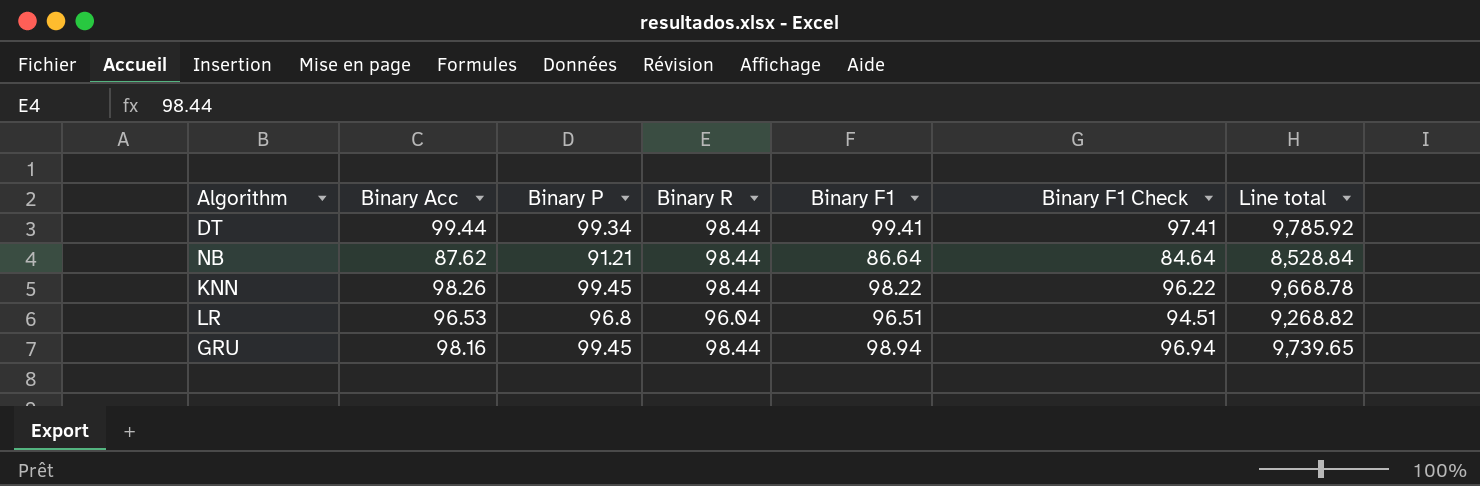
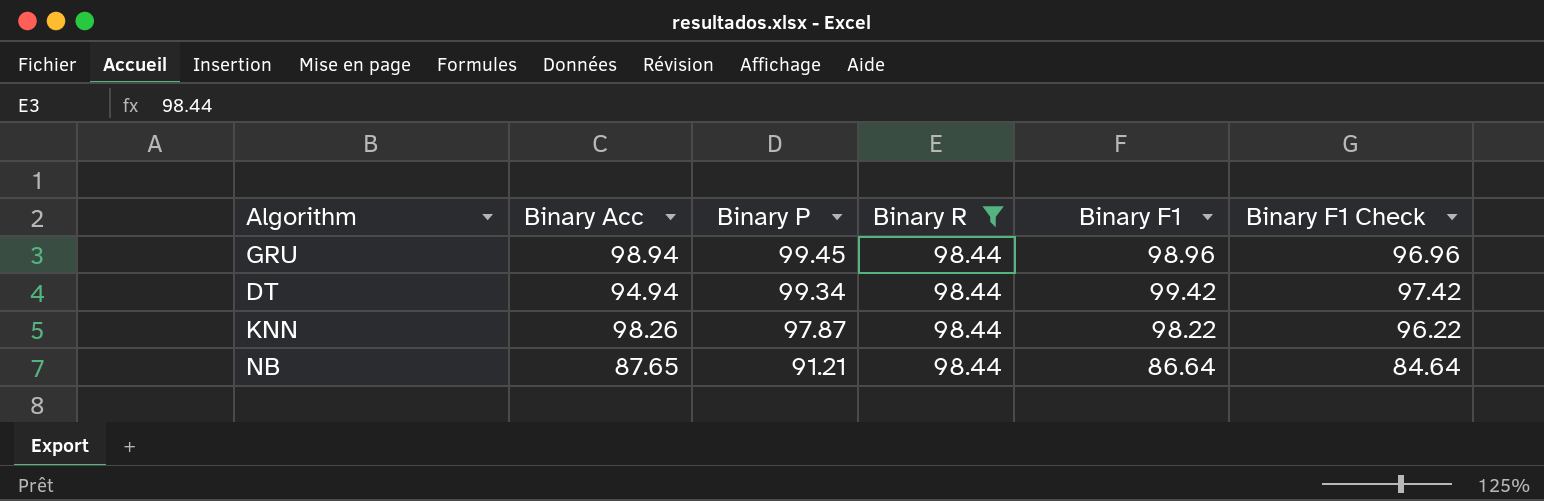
filter: none -> Binary R = 98.44
row order: none -> Binary P descending
column Line total | formula: [Binary R] * [Binary F1] -> none
GRU | Binary Acc: 98.16 -> 98.94
GRU | Binary F1: 98.94 -> 98.96
GRU | Binary F1 Check: 96.94 -> 96.96
DT | Binary Acc: 99.44 -> 94.94
DT | Binary F1: 99.41 -> 99.42
DT | Binary F1 Check: 97.41 -> 97.42
KNN | Binary P: 99.45 -> 97.87
NB | Binary Acc: 87.62 -> 87.65

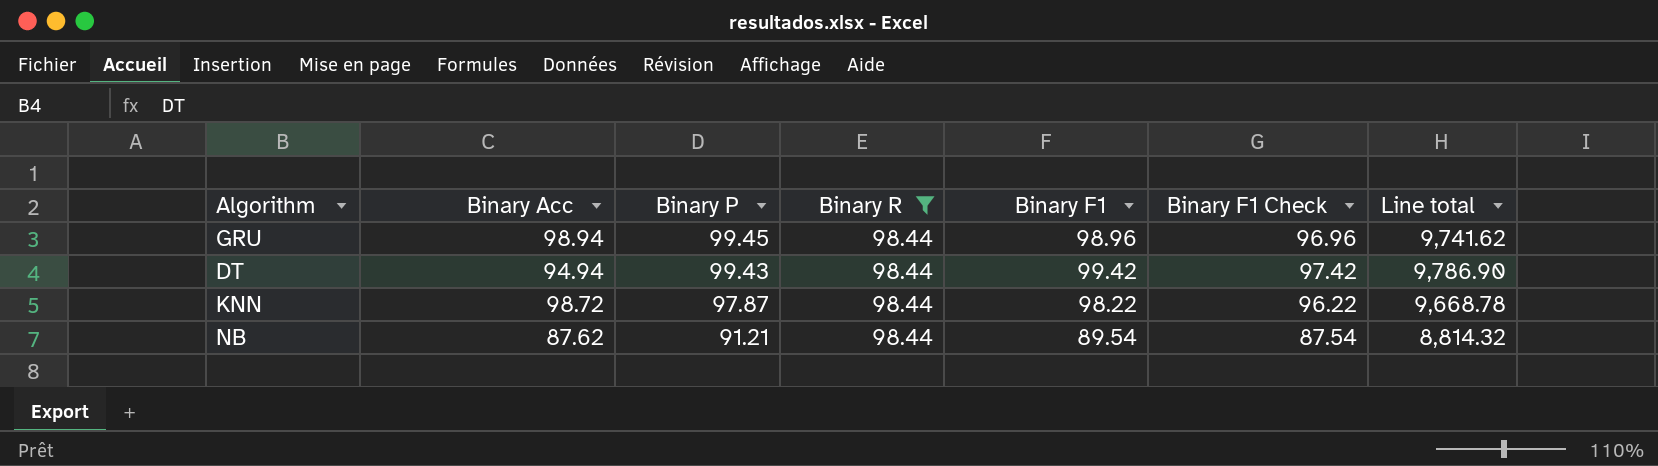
column Line total | formula: none -> [Binary R] * [Binary F1]
DT | Binary P: 99.34 -> 99.43
KNN | Binary Acc: 98.26 -> 98.72
NB | Binary Acc: 87.65 -> 87.62
NB | Binary F1: 86.64 -> 89.54
NB | Binary F1 Check: 84.64 -> 87.54

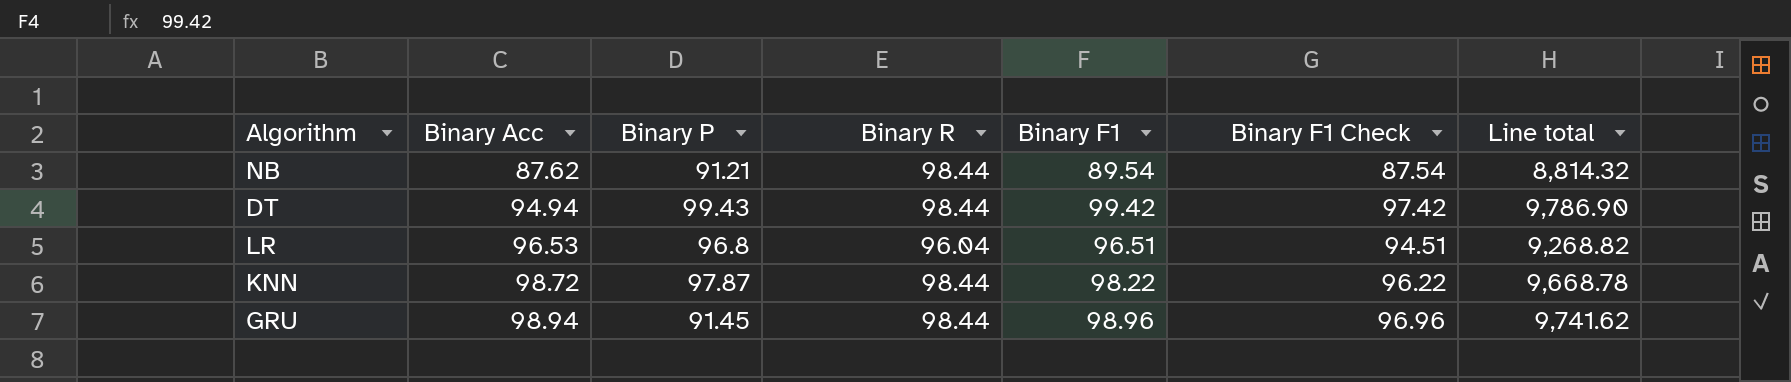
filter: Binary R = 98.44 -> none
row order: Binary P descending -> Binary Acc ascending
GRU | Binary P: 99.45 -> 91.45

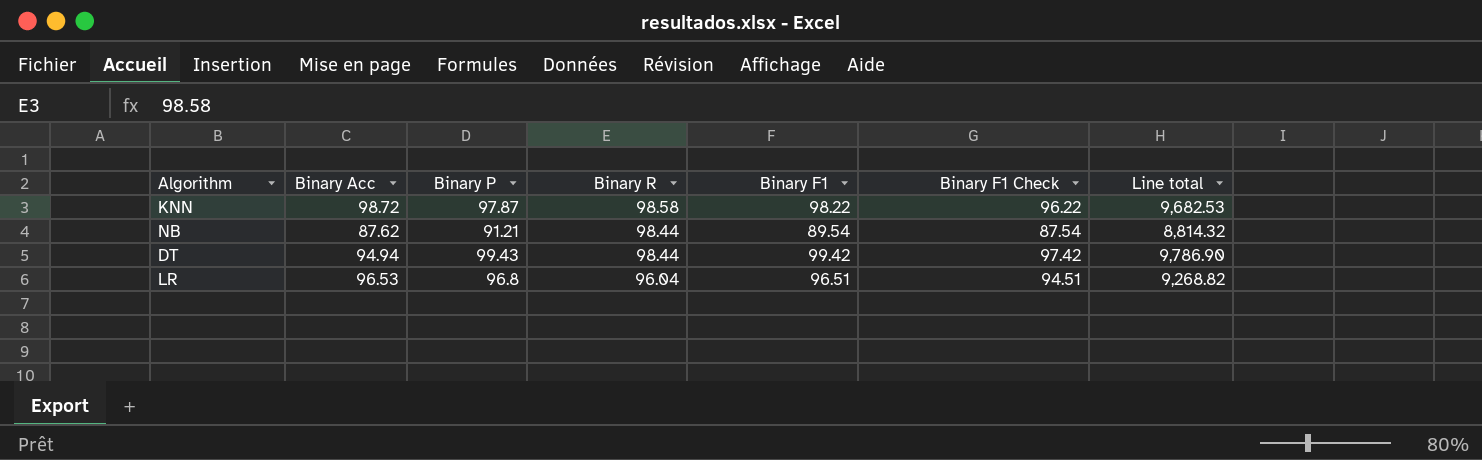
row order: Binary Acc ascending -> Binary R descending
row GRU: 98.94 | 91.45 | 98.44 | 98.96 | 96.96 | 9,741.62 -> none
KNN | Binary R: 98.44 -> 98.58
KNN | Line total: 9,668.78 -> 9,682.53

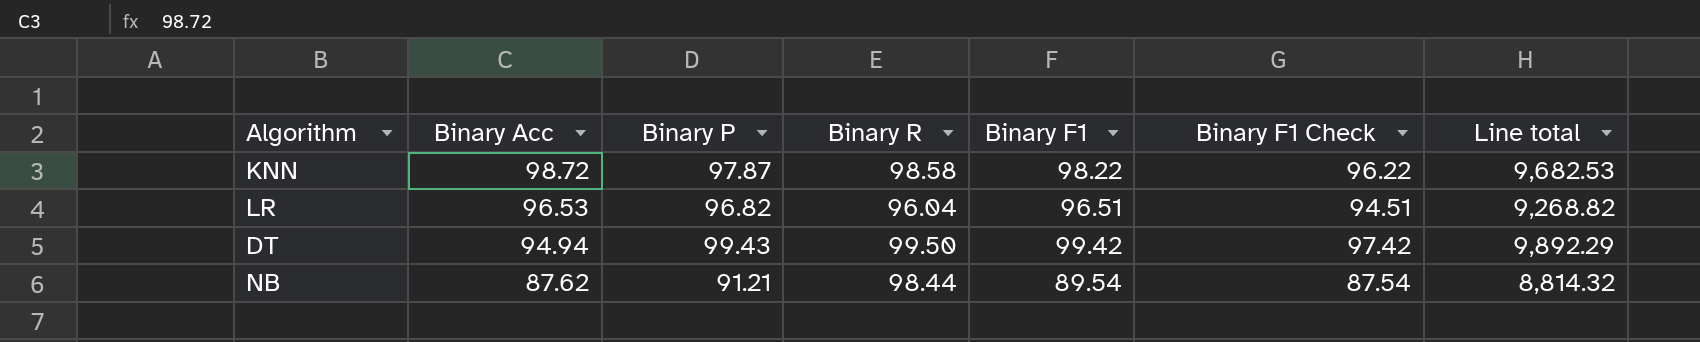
row order: Binary R descending -> Binary Acc descending
LR | Binary P: 96.8 -> 96.82
DT | Binary R: 98.44 -> 99.50
DT | Line total: 9,786.90 -> 9,892.29

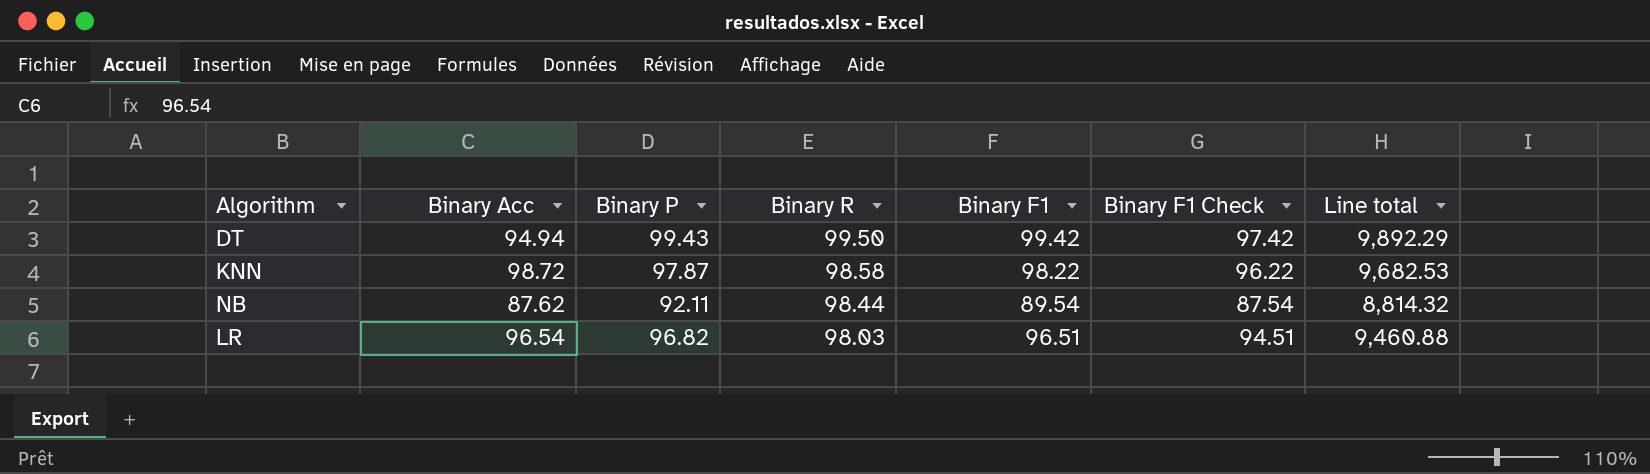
row order: Binary Acc descending -> Binary R descending
NB | Binary P: 91.21 -> 92.11
LR | Binary Acc: 96.53 -> 96.54
LR | Binary R: 96.04 -> 98.03
LR | Line total: 9,268.82 -> 9,460.88

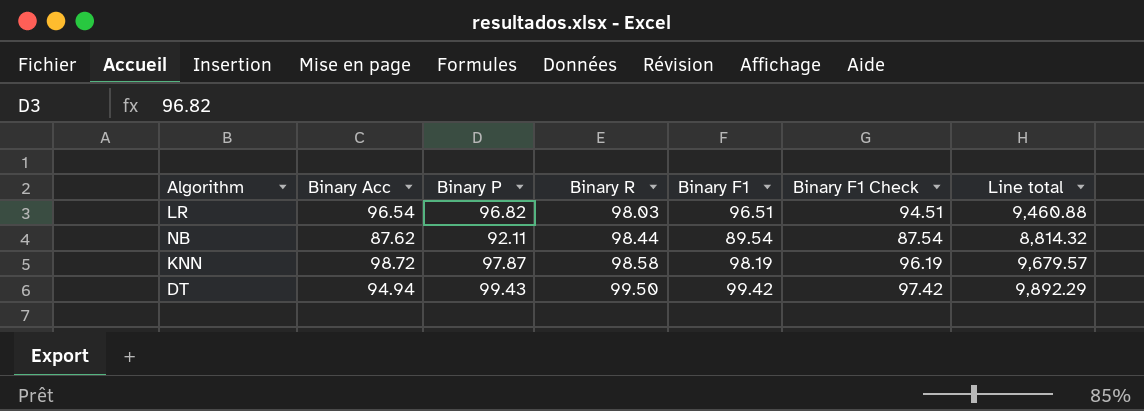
row order: Binary R descending -> Binary R ascending
KNN | Binary F1: 98.22 -> 98.19
KNN | Binary F1 Check: 96.22 -> 96.19
KNN | Line total: 9,682.53 -> 9,679.57

